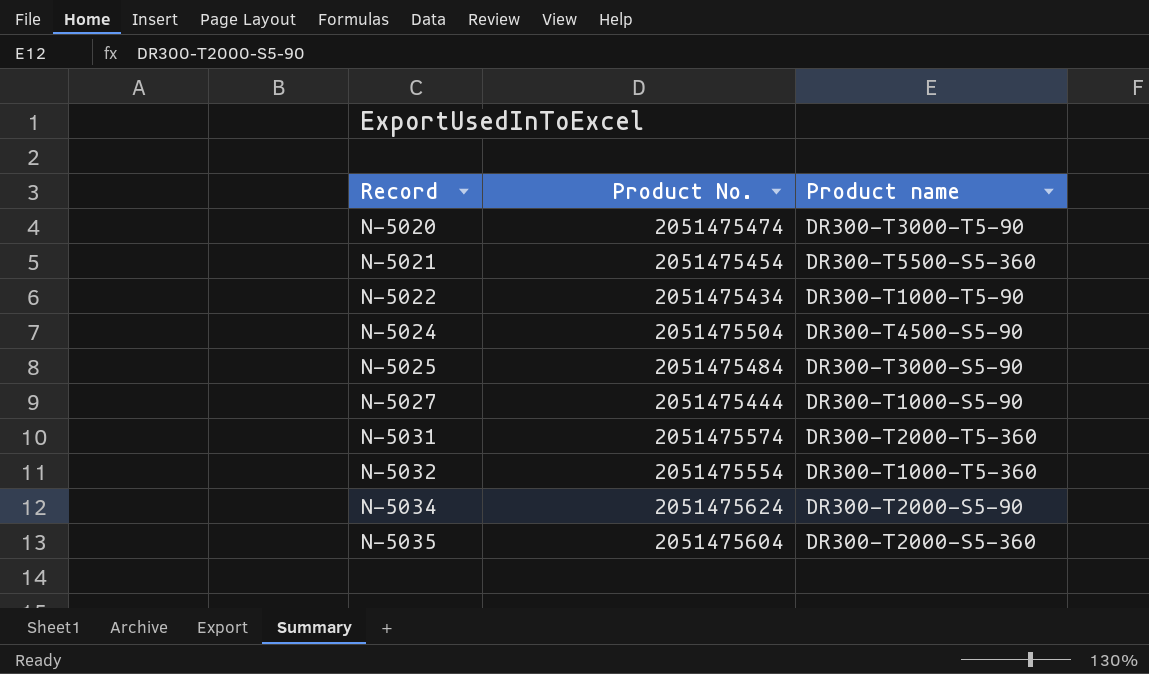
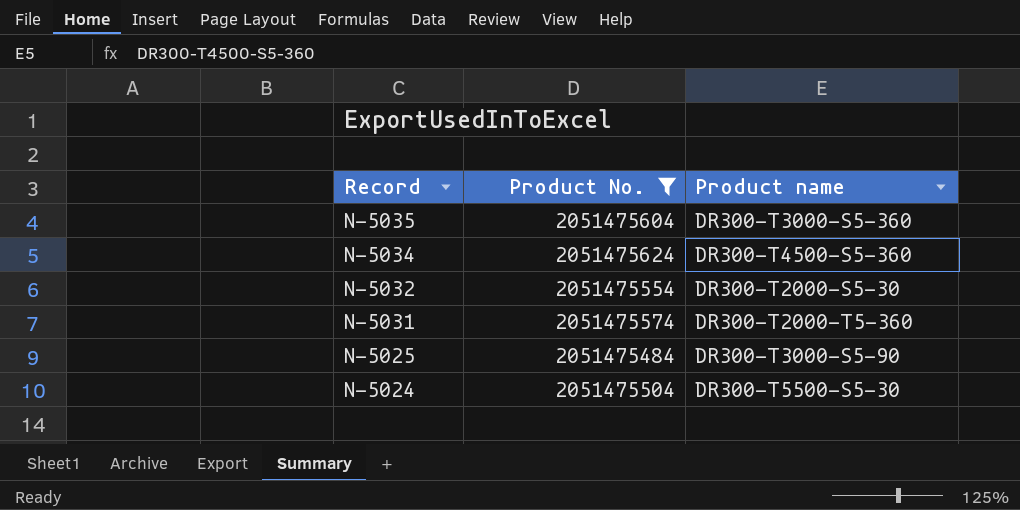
filter: none -> Product No. >= 2051475484
row order: Record ascending -> Record descending
N-5035 | Product name: DR300-T2000-S5-360 -> DR300-T3000-S5-360
N-5034 | Product name: DR300-T2000-S5-90 -> DR300-T4500-S5-360
N-5032 | Product name: DR300-T1000-T5-360 -> DR300-T2000-S5-30
N-5024 | Product name: DR300-T4500-S5-90 -> DR300-T5500-S5-30

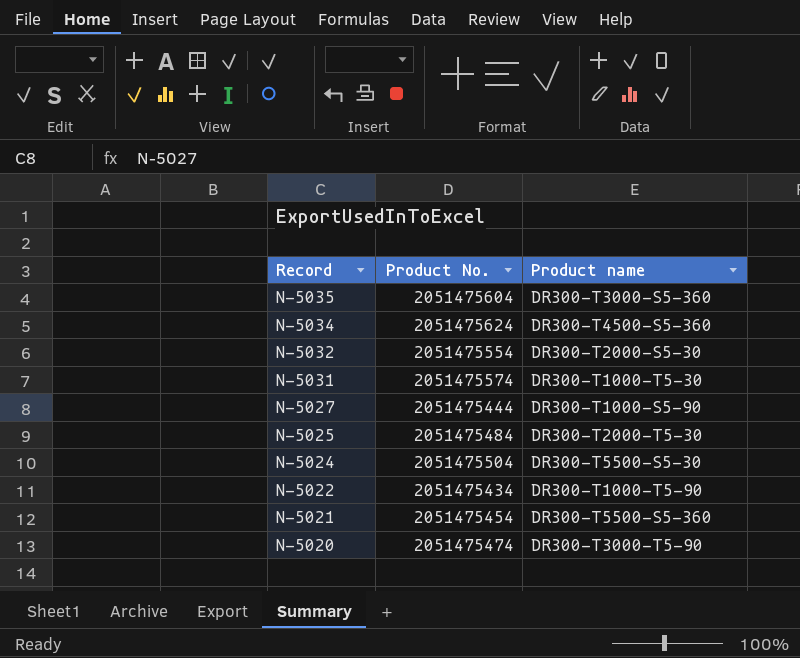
filter: Product No. >= 2051475484 -> none
N-5031 | Product name: DR300-T2000-T5-360 -> DR300-T1000-T5-30
N-5025 | Product name: DR300-T3000-S5-90 -> DR300-T2000-T5-30

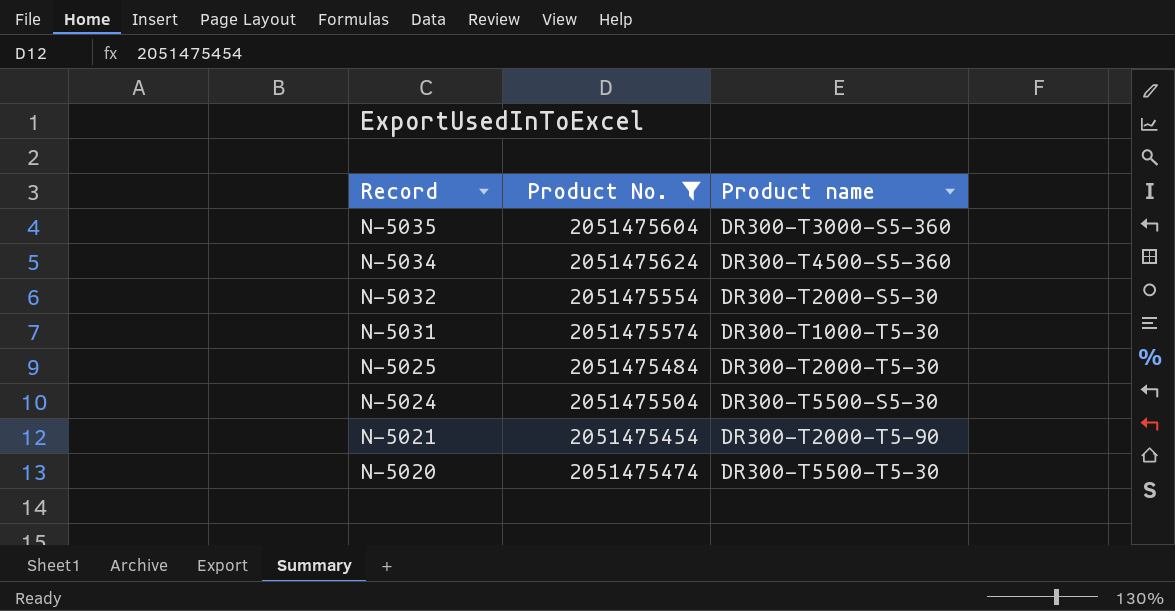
filter: none -> Product No. >= 2051475454
N-5021 | Product name: DR300-T5500-S5-360 -> DR300-T2000-T5-90
N-5020 | Product name: DR300-T3000-T5-90 -> DR300-T5500-T5-30

